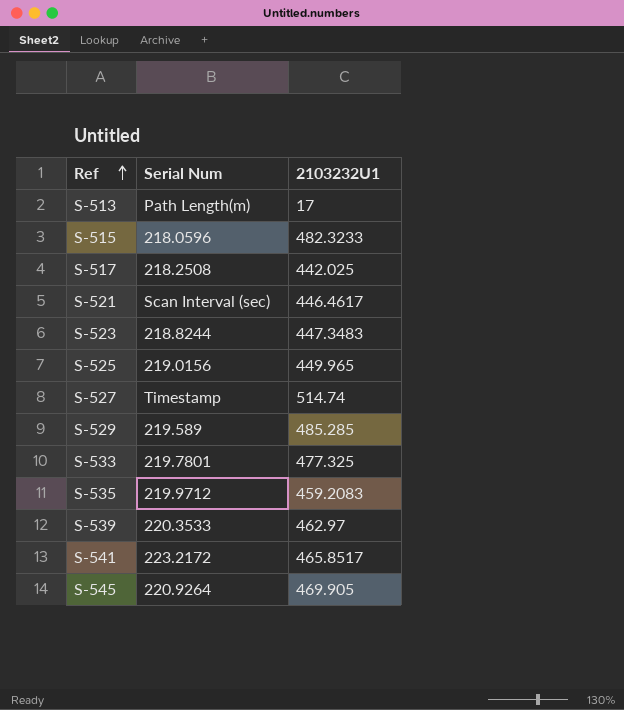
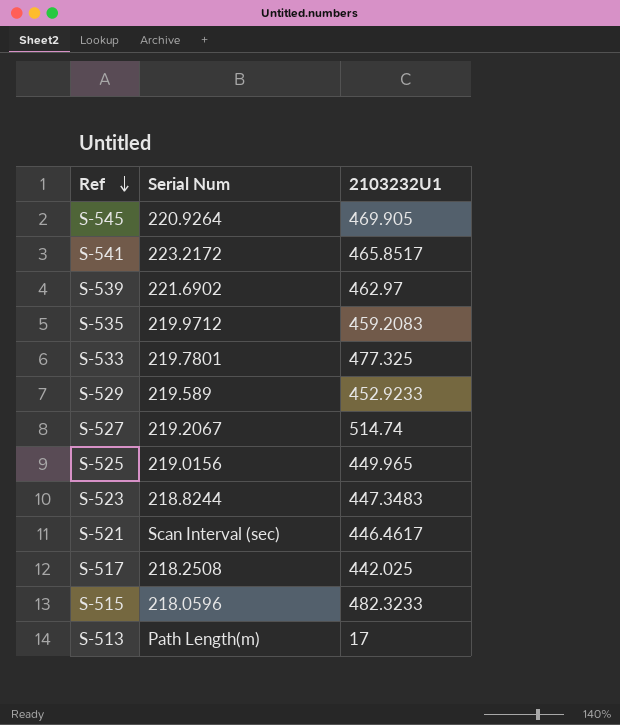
row order: Ref ascending -> Ref descending
S-539 | Serial Num: 220.3533 -> 221.6902
S-529 | 2103232U1: 485.285 -> 452.9233
S-527 | Serial Num: Timestamp -> 219.2067

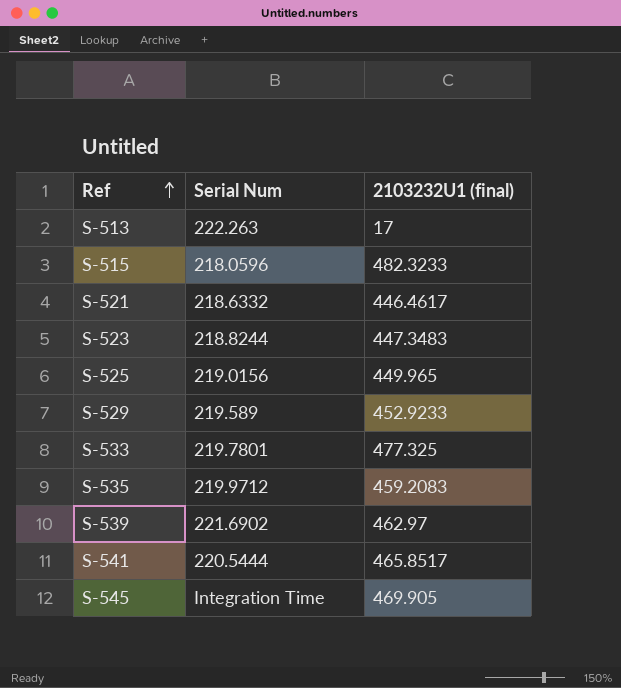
row order: Ref descending -> Ref ascending
column name: 2103232U1 -> 2103232U1 (final)
row S-527: 219.2067 | 514.74 -> none
row S-517: 218.2508 | 442.025 -> none
S-513 | Serial Num: Path Length(m) -> 222.263
S-521 | Serial Num: Scan Interval (sec) -> 218.6332
S-541 | Serial Num: 223.2172 -> 220.5444
S-545 | Serial Num: 220.9264 -> Integration Time

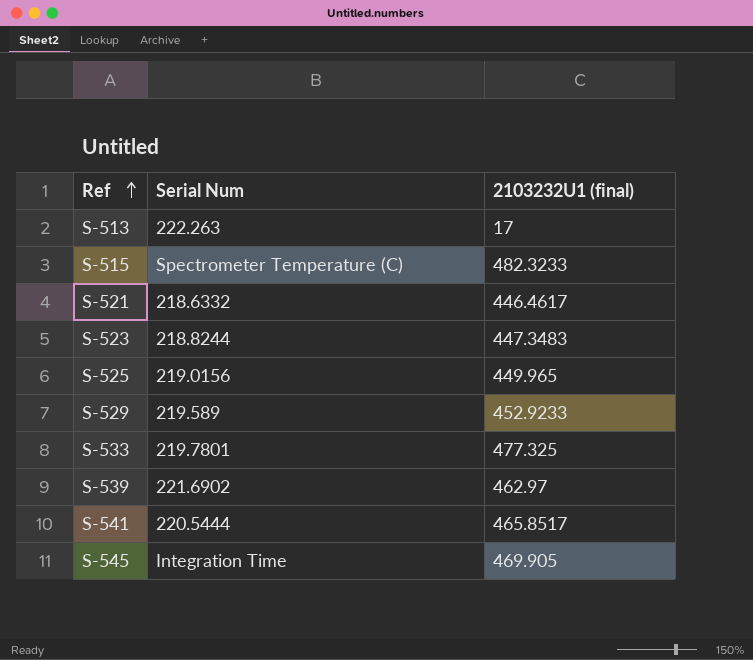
row S-535: 219.9712 | 459.2083 -> none
S-515 | Serial Num: 218.0596 -> Spectrometer Temperature (C)

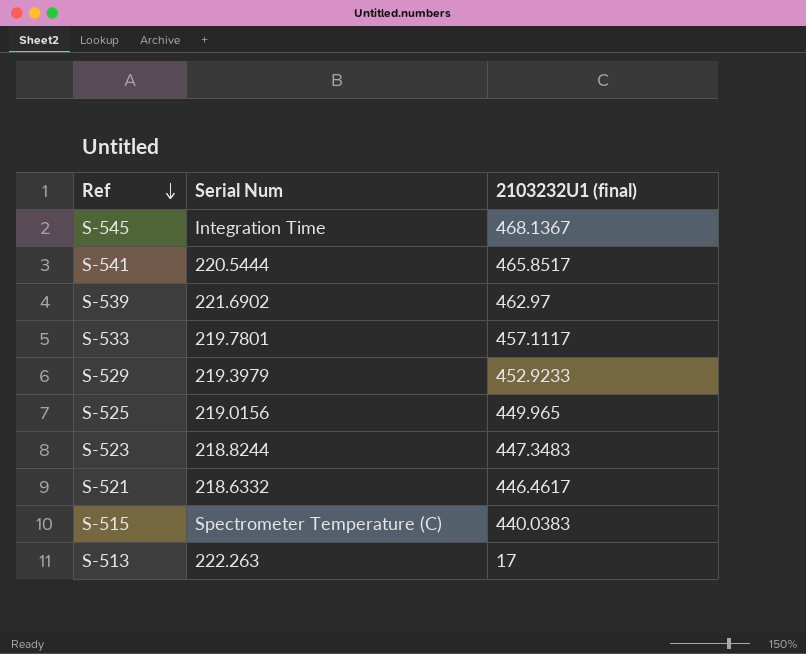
row order: Ref ascending -> Ref descending
S-545 | 2103232U1 (final): 469.905 -> 468.1367
S-533 | 2103232U1 (final): 477.325 -> 457.1117
S-529 | Serial Num: 219.589 -> 219.3979
S-515 | 2103232U1 (final): 482.3233 -> 440.0383

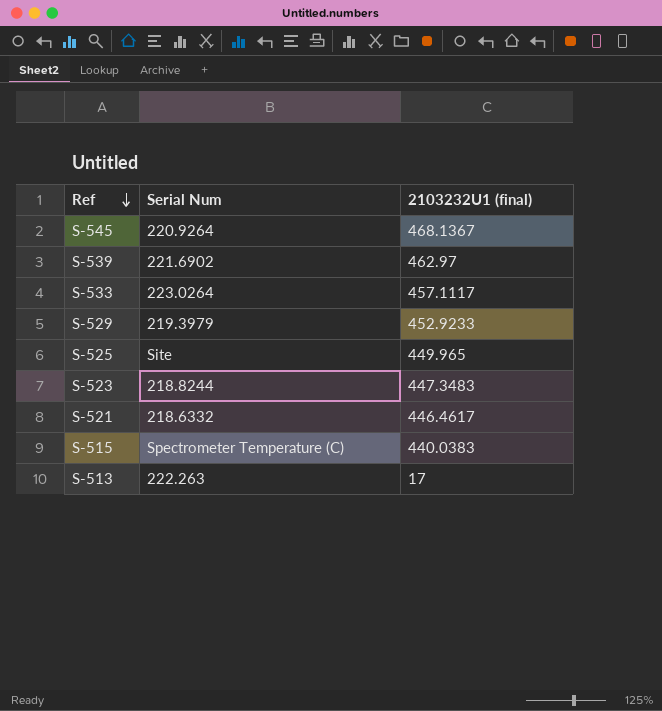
row S-541: 220.5444 | 465.8517 -> none
S-545 | Serial Num: Integration Time -> 220.9264
S-533 | Serial Num: 219.7801 -> 223.0264
S-525 | Serial Num: 219.0156 -> Site

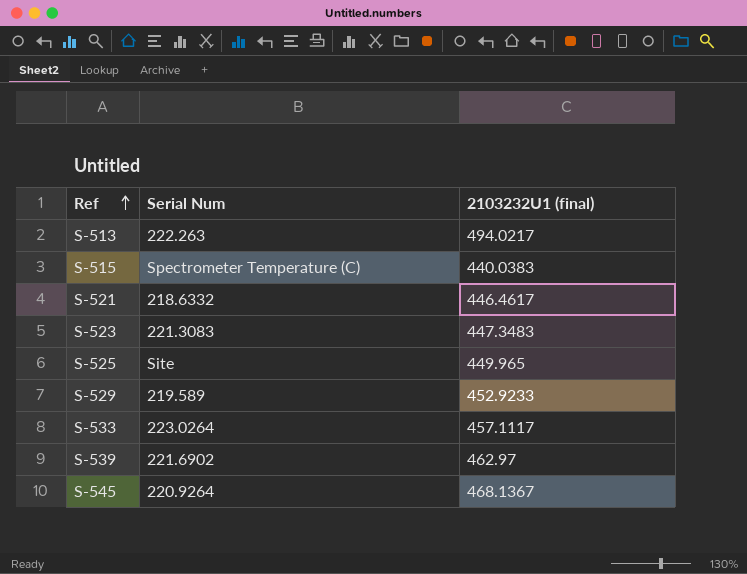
row order: Ref descending -> Ref ascending
S-513 | 2103232U1 (final): 17 -> 494.0217
S-523 | Serial Num: 218.8244 -> 221.3083
S-529 | Serial Num: 219.3979 -> 219.589

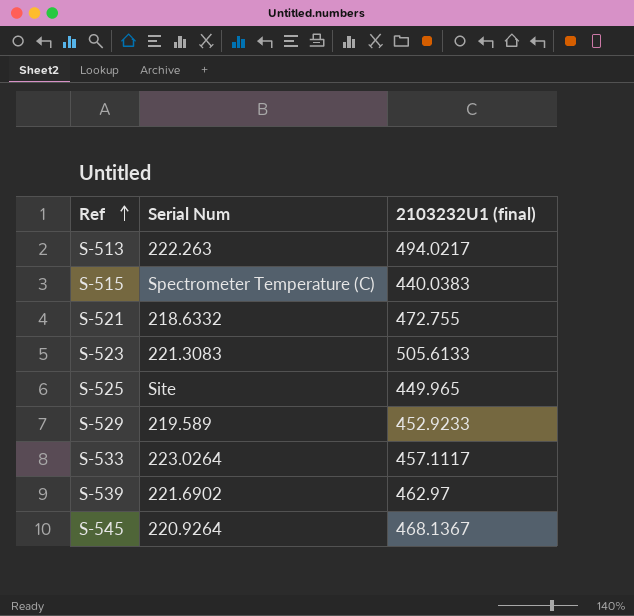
S-521 | 2103232U1 (final): 446.4617 -> 472.755
S-523 | 2103232U1 (final): 447.3483 -> 505.6133

